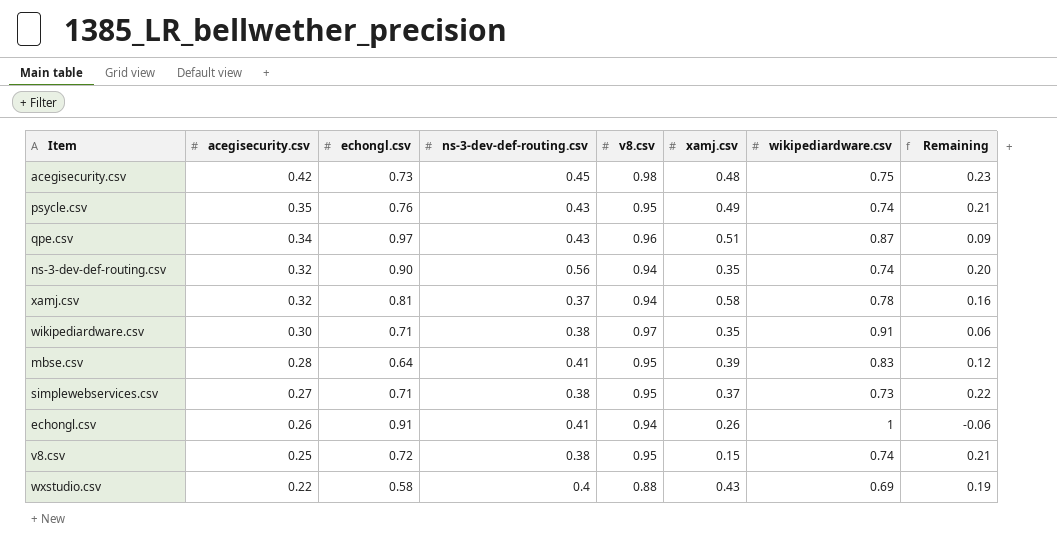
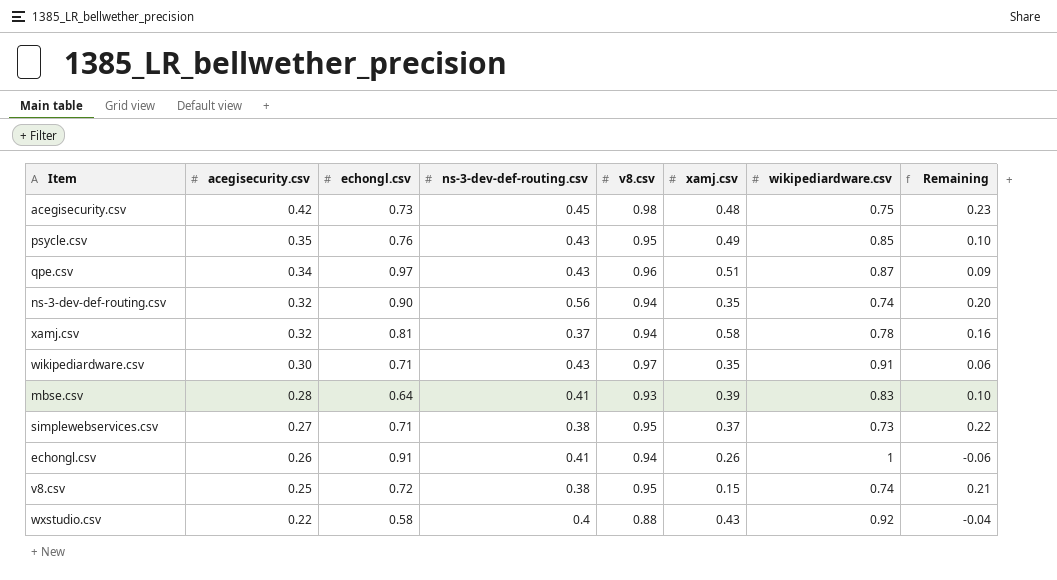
psycle.csv | wikipediardware.csv: 0.74 -> 0.85
psycle.csv | Remaining: 0.21 -> 0.10
wikipediardware.csv | ns-3-dev-def-routing.csv: 0.38 -> 0.43
mbse.csv | v8.csv: 0.95 -> 0.93
mbse.csv | Remaining: 0.12 -> 0.10
wxstudio.csv | wikipediardware.csv: 0.69 -> 0.92
wxstudio.csv | Remaining: 0.19 -> -0.04

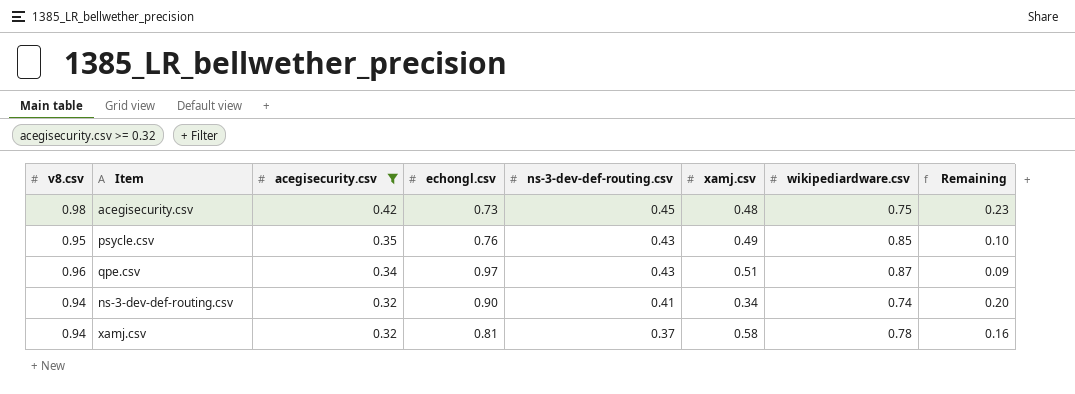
filter: none -> acegisecurity.csv >= 0.32
column v8.csv | position: 5 -> 1
ns-3-dev-def-routing.csv | ns-3-dev-def-routing.csv: 0.56 -> 0.41
ns-3-dev-def-routing.csv | xamj.csv: 0.35 -> 0.34

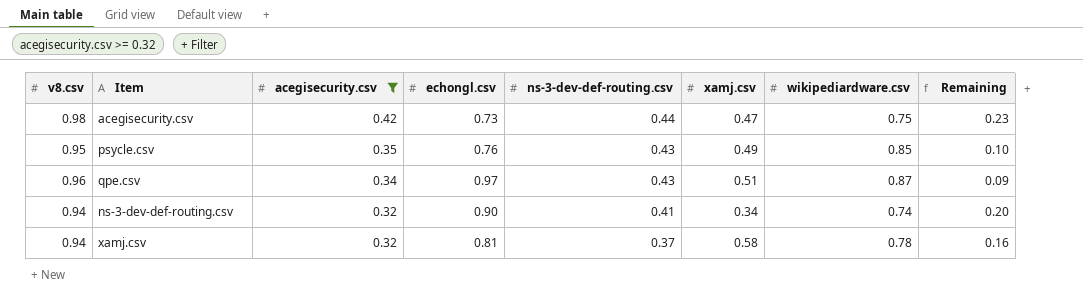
acegisecurity.csv | ns-3-dev-def-routing.csv: 0.45 -> 0.44
acegisecurity.csv | xamj.csv: 0.48 -> 0.47

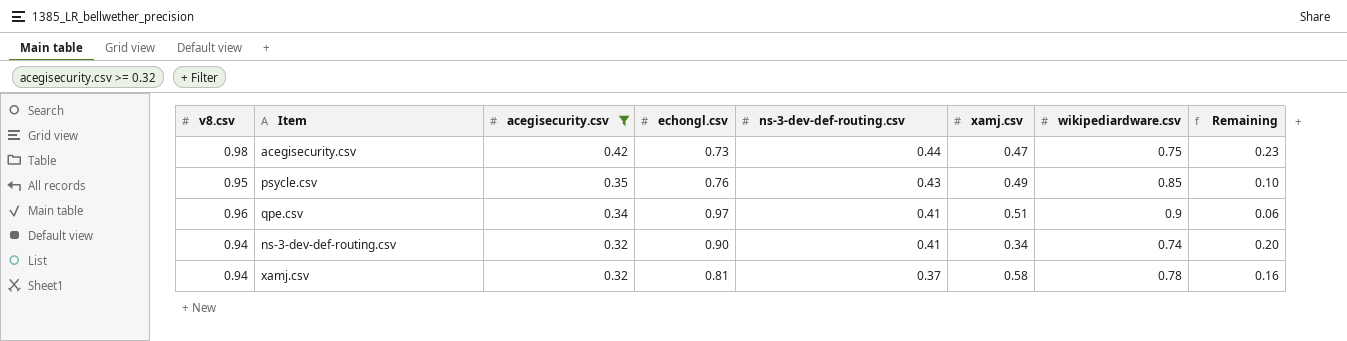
qpe.csv | ns-3-dev-def-routing.csv: 0.43 -> 0.41
qpe.csv | wikipediardware.csv: 0.87 -> 0.9
qpe.csv | Remaining: 0.09 -> 0.06

